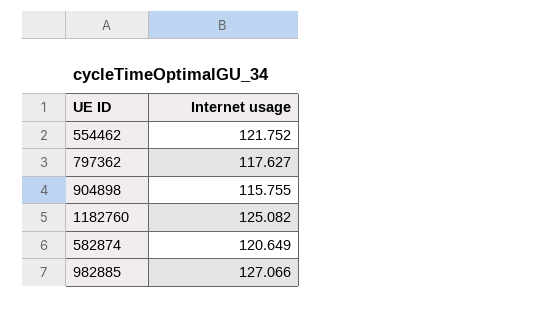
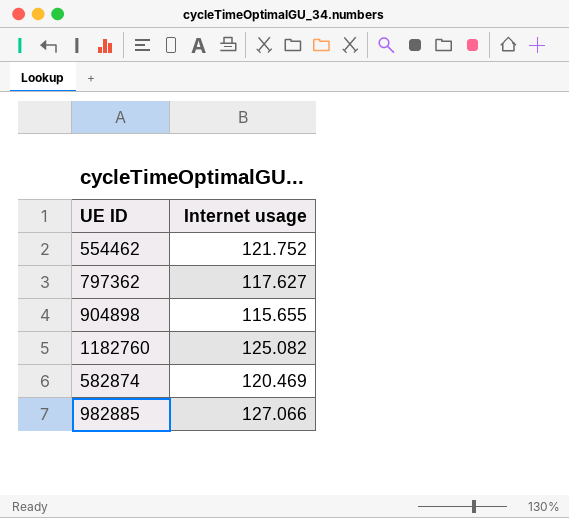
904898 | Internet usage: 115.755 -> 115.655
582874 | Internet usage: 120.649 -> 120.469

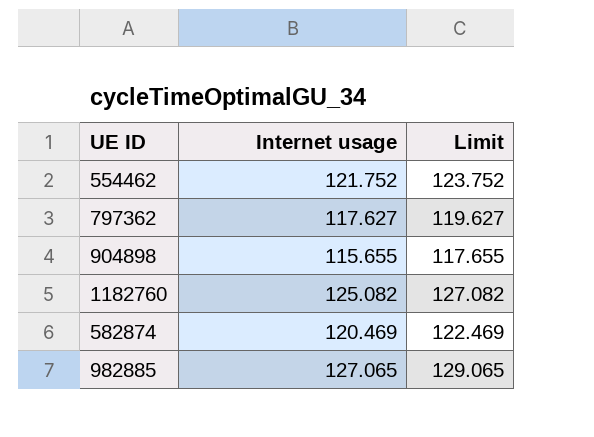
column Limit | formula: none -> [Internet usage] + 2
982885 | Internet usage: 127.066 -> 127.065

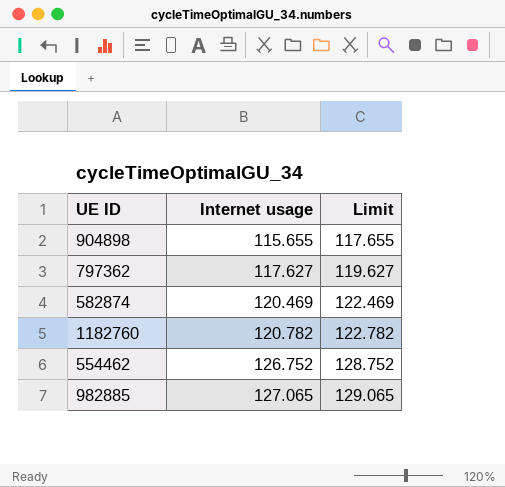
row order: none -> Internet usage ascending
1182760 | Internet usage: 125.082 -> 120.782
1182760 | Limit: 127.082 -> 122.782
554462 | Internet usage: 121.752 -> 126.752
554462 | Limit: 123.752 -> 128.752

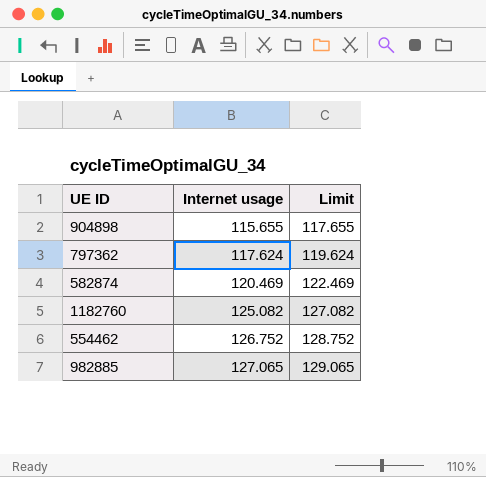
797362 | Internet usage: 117.627 -> 117.624
797362 | Limit: 119.627 -> 119.624
1182760 | Internet usage: 120.782 -> 125.082
1182760 | Limit: 122.782 -> 127.082

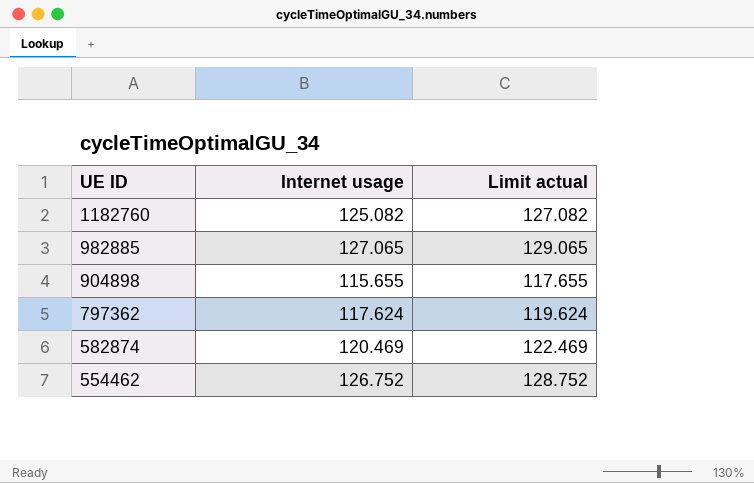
row order: Internet usage ascending -> UE ID descending
column name: Limit -> Limit actual

